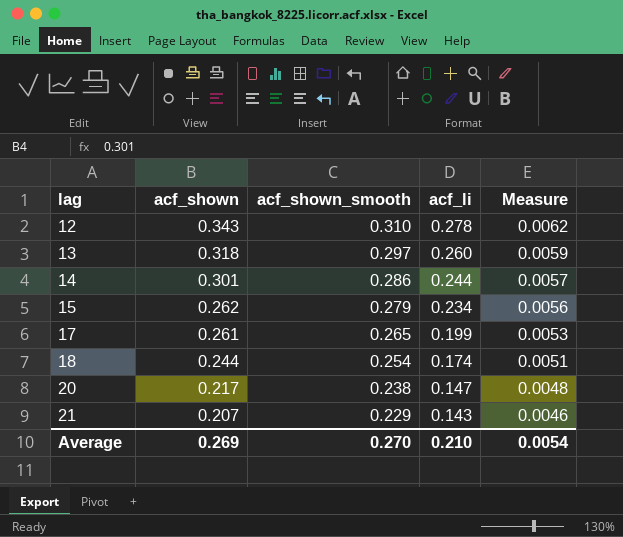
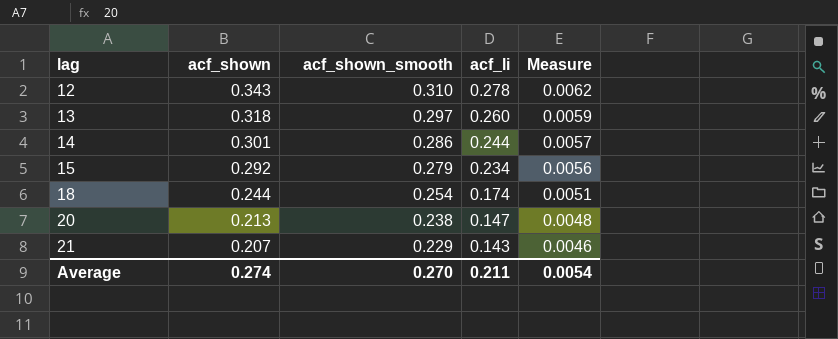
row 17: 0.261 | 0.265 | 0.199 | 0.0053 -> none
15 | acf_shown: 0.262 -> 0.292
20 | acf_shown: 0.217 -> 0.213
Average | acf_shown: 0.269 -> 0.274
Average | acf_li: 0.210 -> 0.211

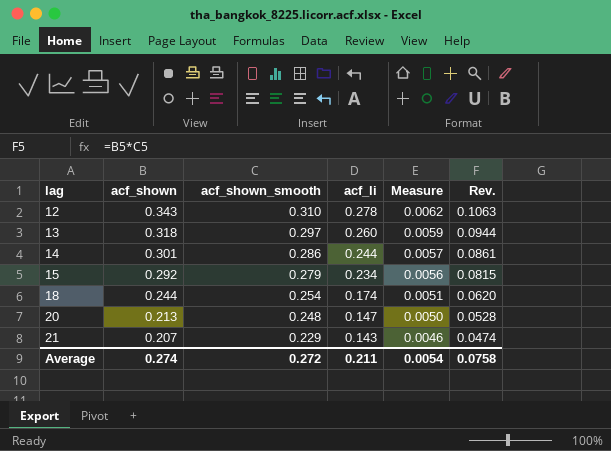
column Rev. | formula: none -> [acf_shown] * [acf_shown_smooth]
20 | acf_shown_smooth: 0.238 -> 0.248
20 | Measure: 0.0048 -> 0.0050
Average | acf_shown_smooth: 0.270 -> 0.272

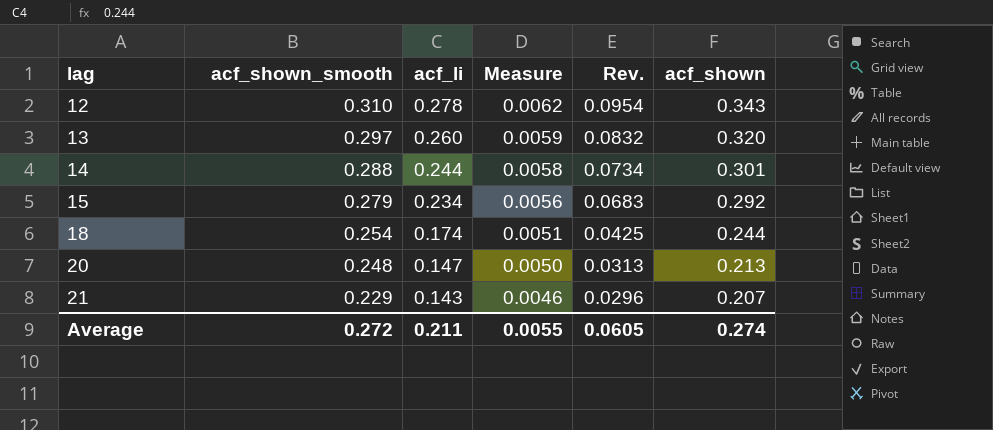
column Rev. | formula: [acf_shown] * [acf_shown_smooth] -> [acf_li] * [acf_shown]
column acf_shown | position: 2 -> 6
13 | acf_shown: 0.318 -> 0.320
14 | acf_shown_smooth: 0.286 -> 0.288
14 | Measure: 0.0057 -> 0.0058
Average | Measure: 0.0054 -> 0.0055
Average | Rev.: 0.0758 -> 0.0605

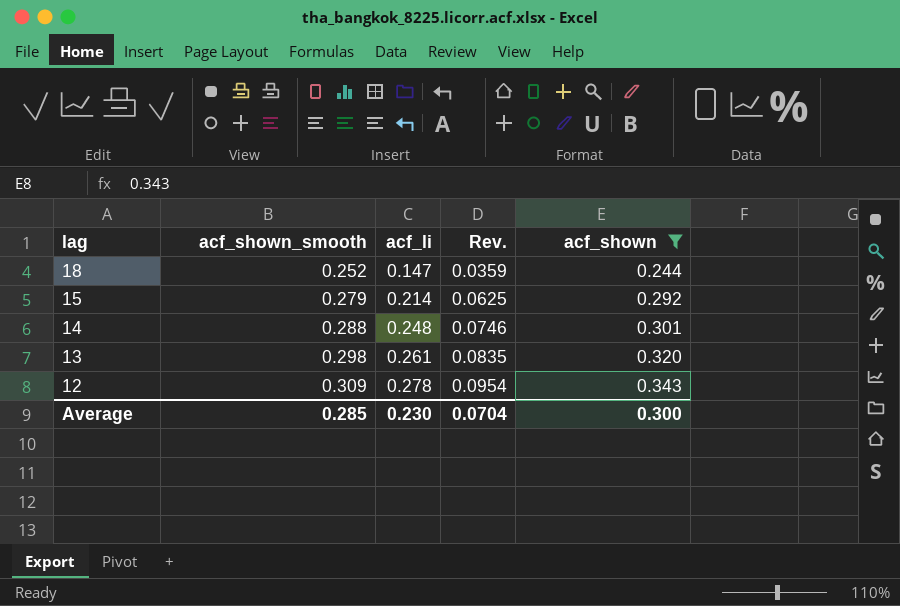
filter: none -> acf_shown >= 0.244
row order: lag ascending -> lag descending
column Measure | formula: [acf_shown_smooth] * 0.02 -> none
18 | acf_shown_smooth: 0.254 -> 0.252
18 | acf_li: 0.174 -> 0.147
18 | Rev.: 0.0425 -> 0.0359
15 | acf_li: 0.234 -> 0.214
15 | Rev.: 0.0683 -> 0.0625
14 | acf_li: 0.244 -> 0.248
14 | Rev.: 0.0734 -> 0.0746
13 | acf_shown_smooth: 0.297 -> 0.298
13 | acf_li: 0.260 -> 0.261
13 | Rev.: 0.0832 -> 0.0835
12 | acf_shown_smooth: 0.310 -> 0.309
Average | acf_shown_smooth: 0.272 -> 0.285
Average | acf_li: 0.211 -> 0.230
Average | Rev.: 0.0605 -> 0.0704
Average | acf_shown: 0.274 -> 0.300

